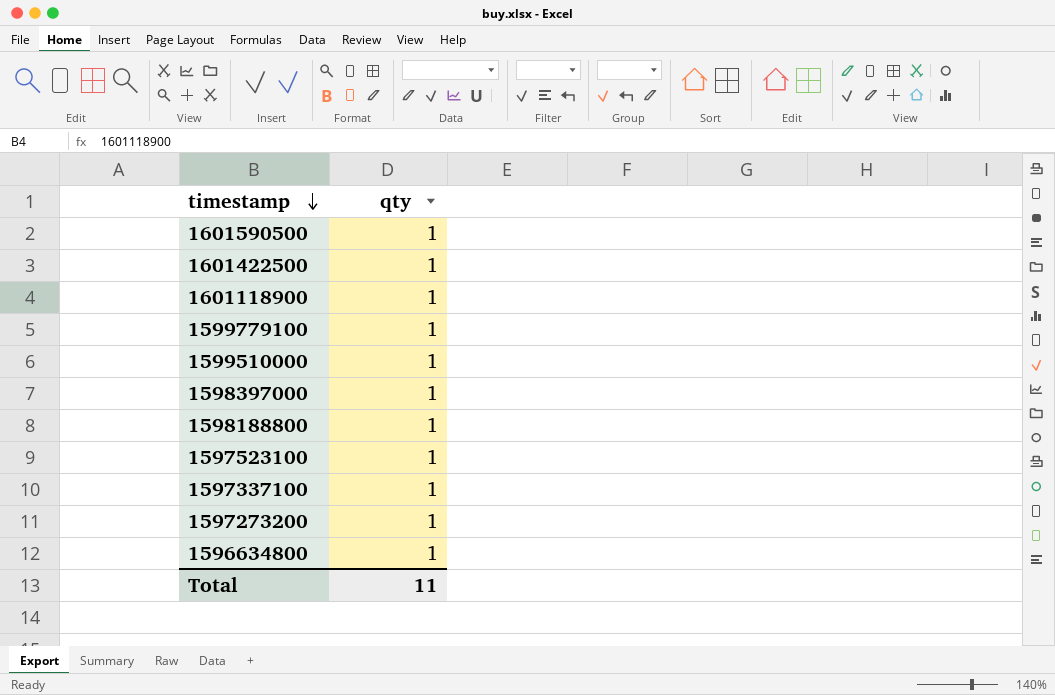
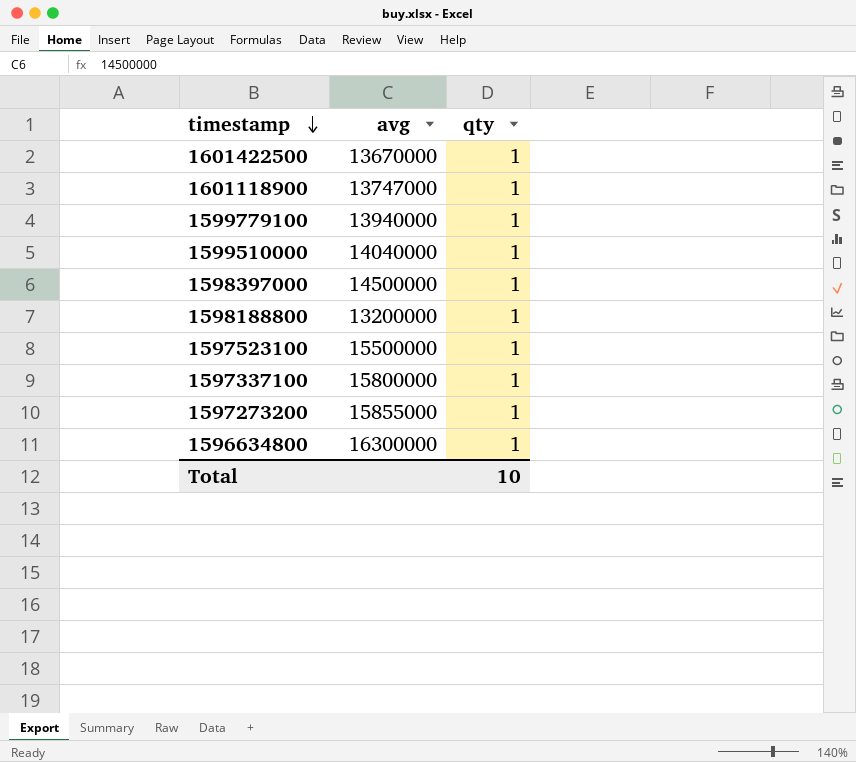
column avg | position: none -> 2
row 1601590500: 1 -> none
Total | qty: 11 -> 10

